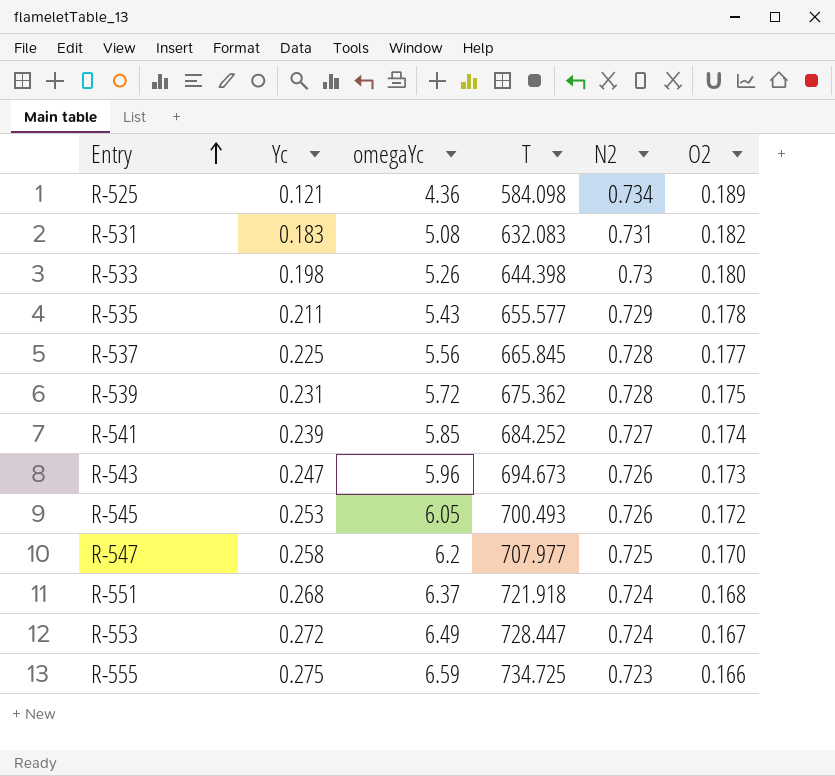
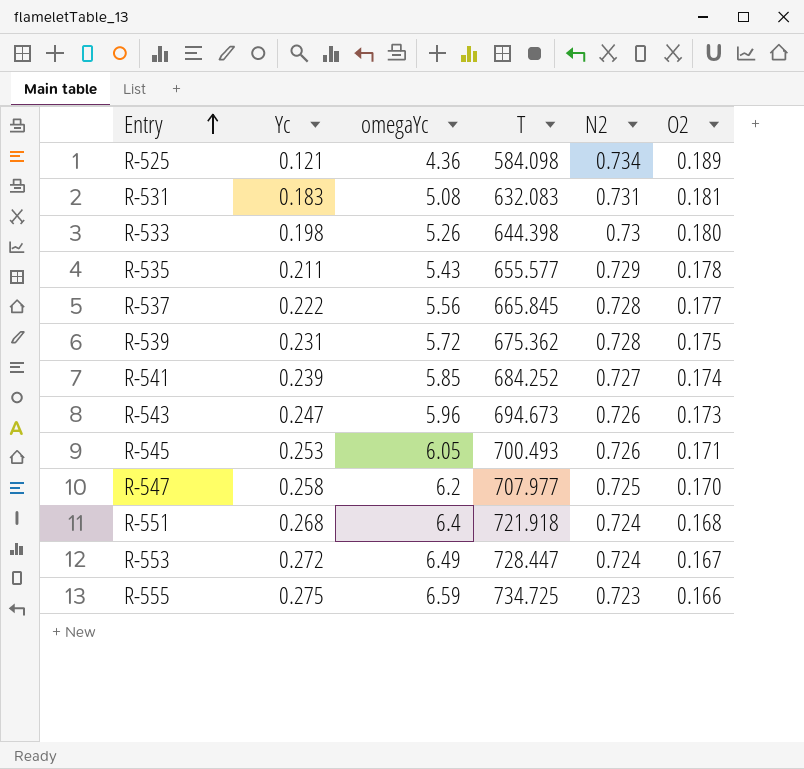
R-531 | O2: 0.182 -> 0.181
R-537 | Yc: 0.225 -> 0.222
R-545 | O2: 0.172 -> 0.171
R-551 | omegaYc: 6.37 -> 6.4

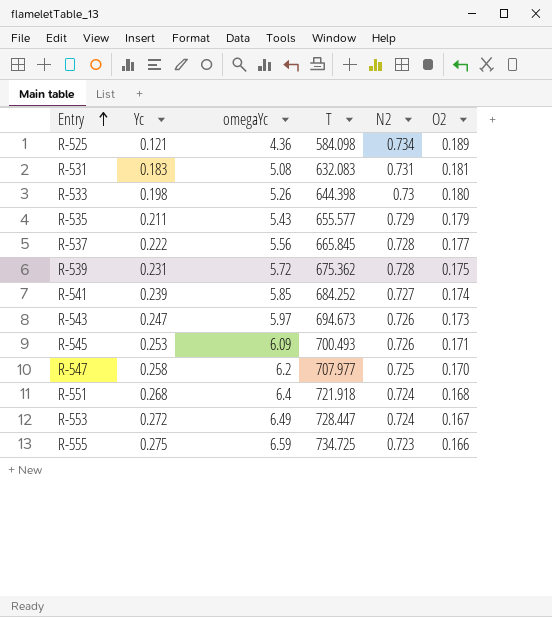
R-535 | O2: 0.178 -> 0.179
R-543 | omegaYc: 5.96 -> 5.97
R-545 | omegaYc: 6.05 -> 6.09

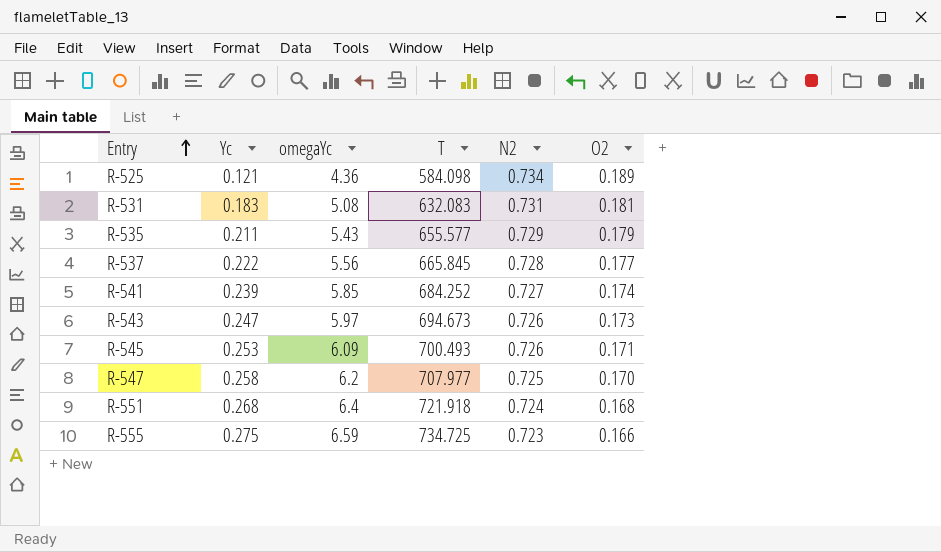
row R-533: 0.198 | 5.26 | 644.398 | 0.73 | 0.180 -> none
row R-539: 0.231 | 5.72 | 675.362 | 0.728 | 0.175 -> none
row R-553: 0.272 | 6.49 | 728.447 | 0.724 | 0.167 -> none

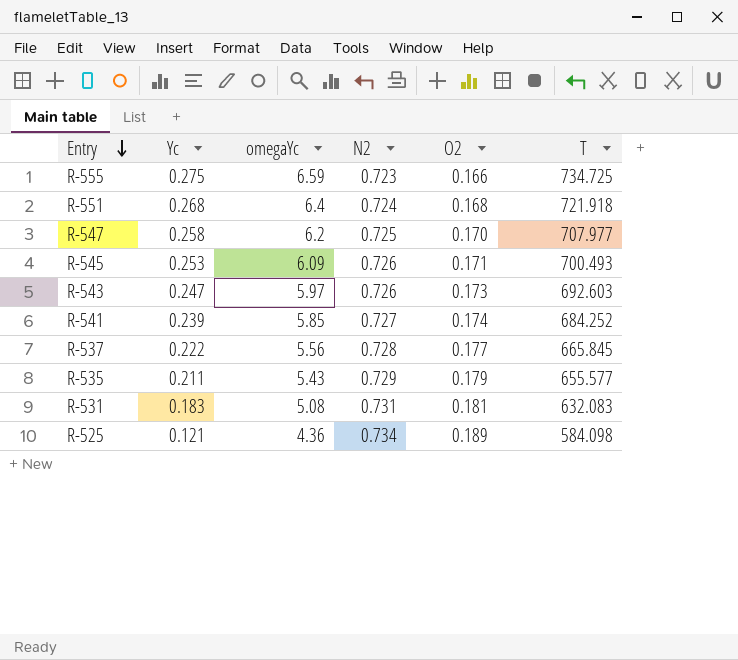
row order: Entry ascending -> Entry descending
column T | position: 4 -> 6
R-543 | T: 694.673 -> 692.603

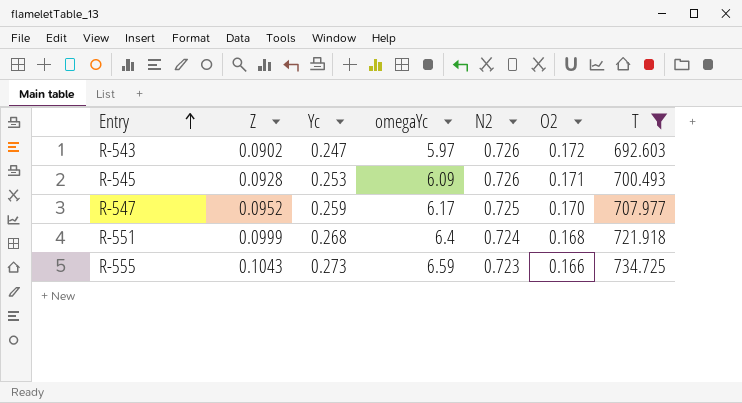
filter: none -> T >= 692.603
row order: Entry descending -> Entry ascending
column Z | position: none -> 2
R-543 | O2: 0.173 -> 0.172
R-547 | Yc: 0.258 -> 0.259
R-547 | omegaYc: 6.2 -> 6.17
R-555 | Yc: 0.275 -> 0.273

